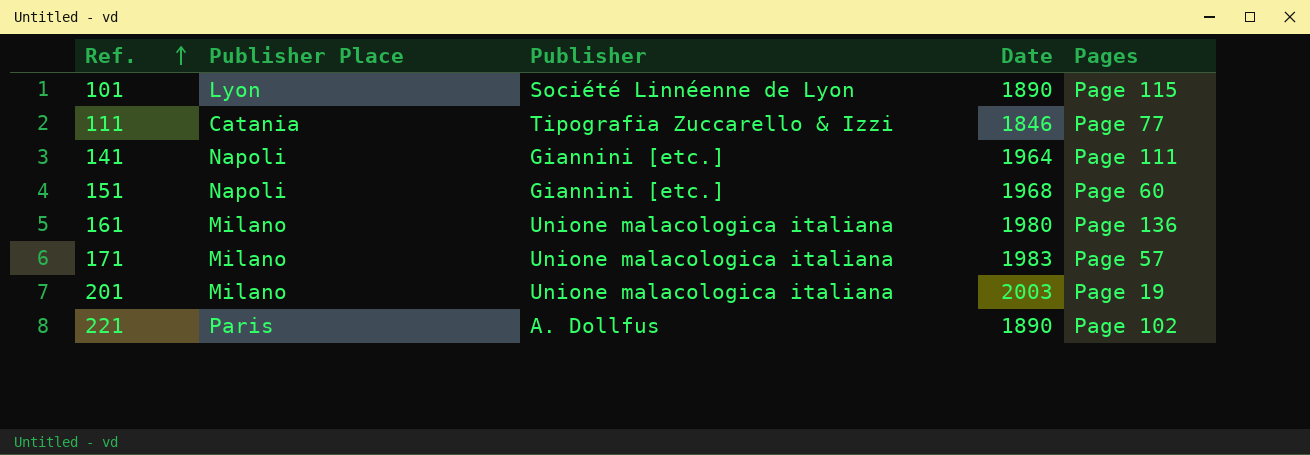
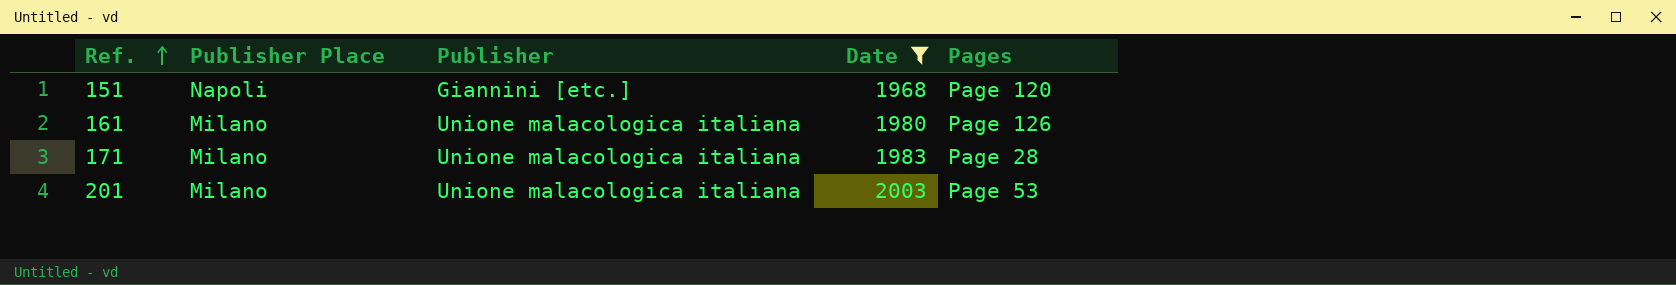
filter: none -> Date >= 1968
151 | Pages: Page 60 -> Page 120
161 | Pages: Page 136 -> Page 126
171 | Pages: Page 57 -> Page 28
201 | Pages: Page 19 -> Page 53

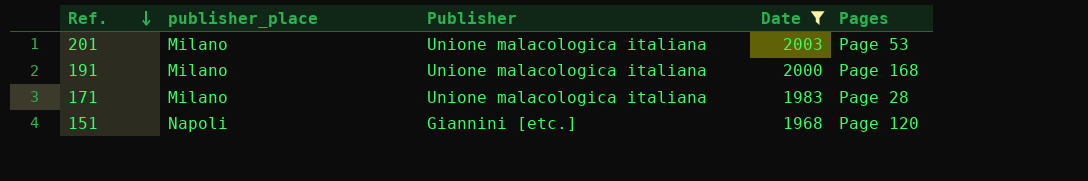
row order: Ref. ascending -> Ref. descending
column name: Publisher Place -> publisher_place
row 161: Milano | Unione malacologica italiana | 1980 | Page 126 -> none
row 191: none -> Milano | Unione malacologica italiana | 2000 | Page 168

